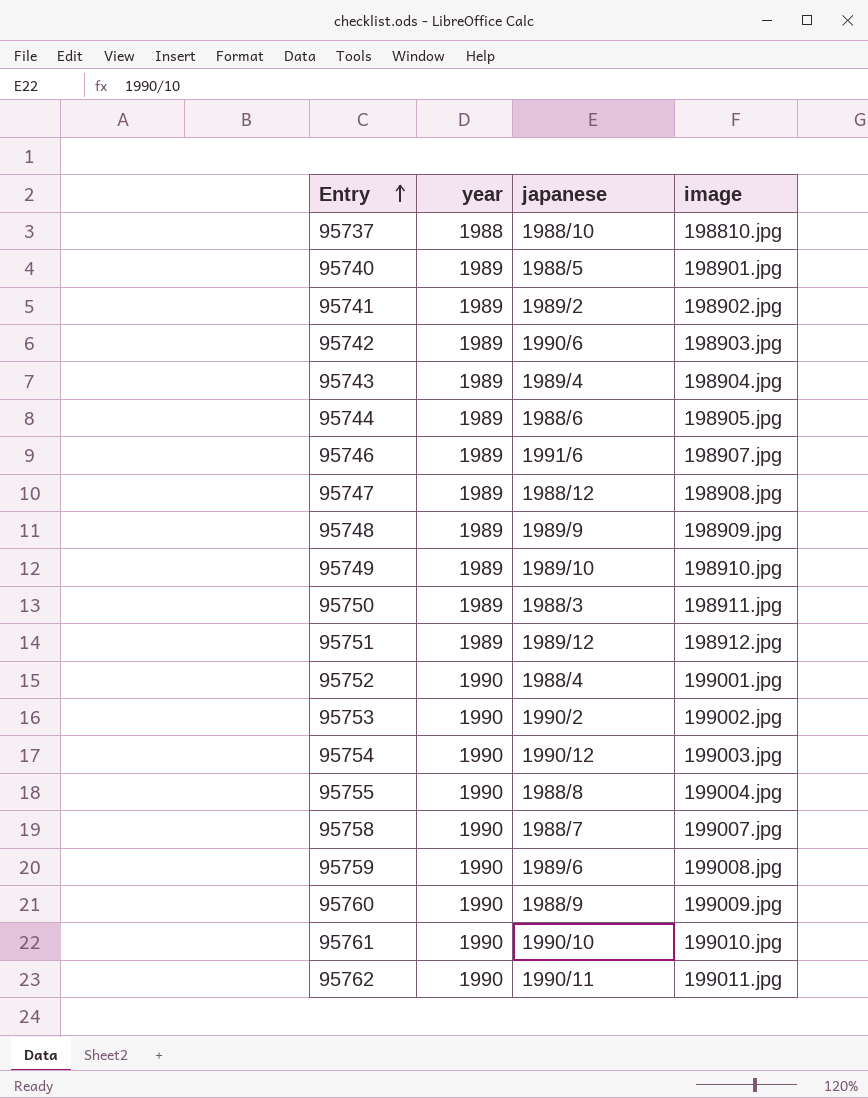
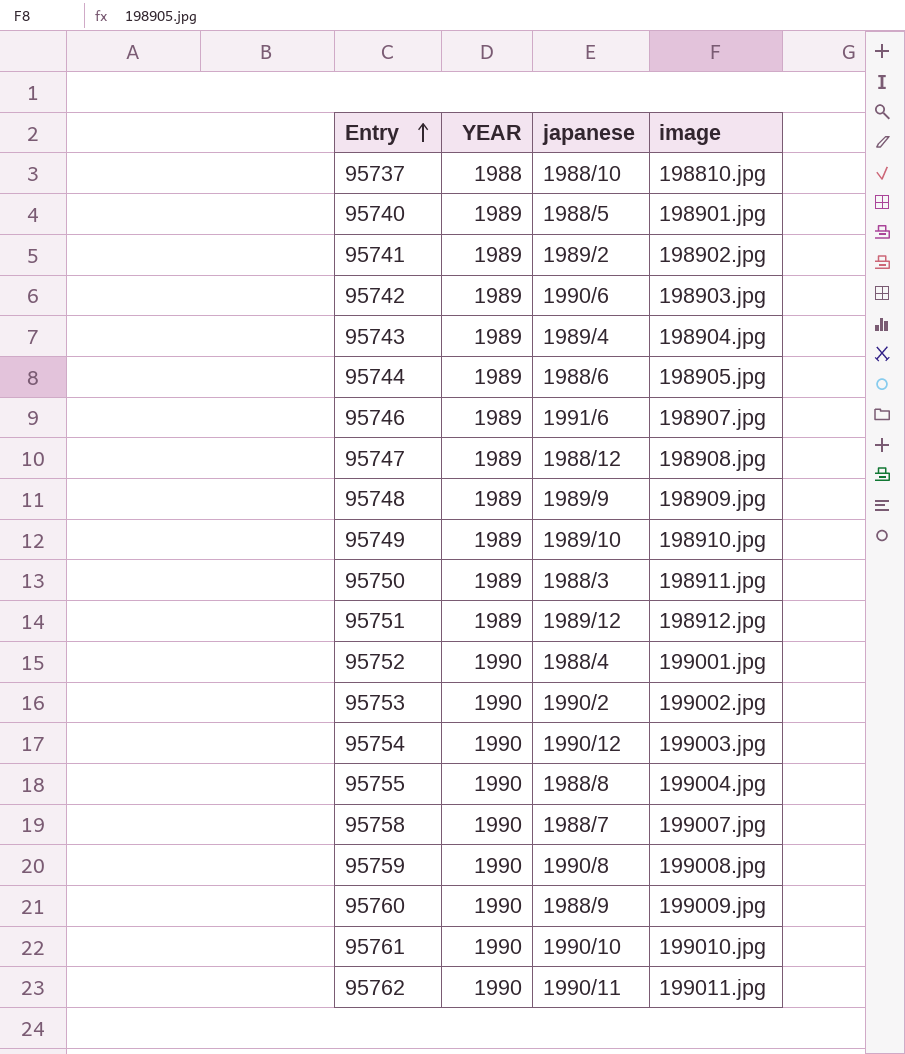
column name: year -> YEAR
95759 | japanese: 1989/6 -> 1990/8

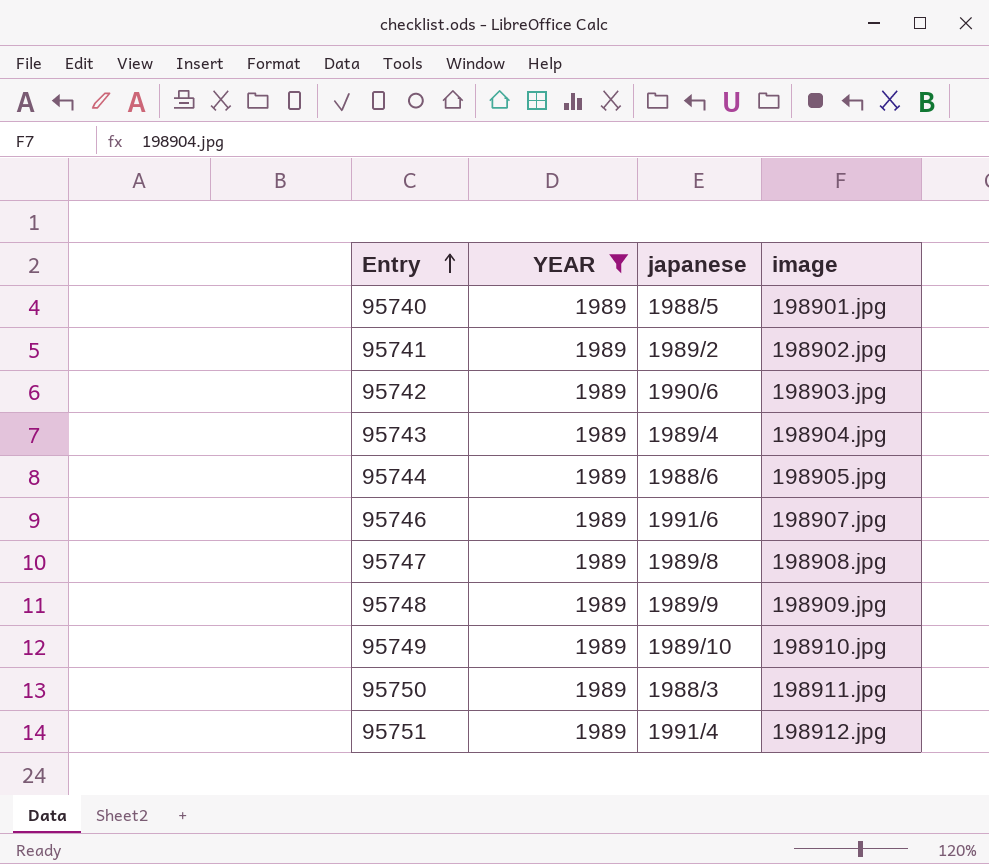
filter: none -> YEAR = 1989
95747 | japanese: 1988/12 -> 1989/8
95751 | japanese: 1989/12 -> 1991/4

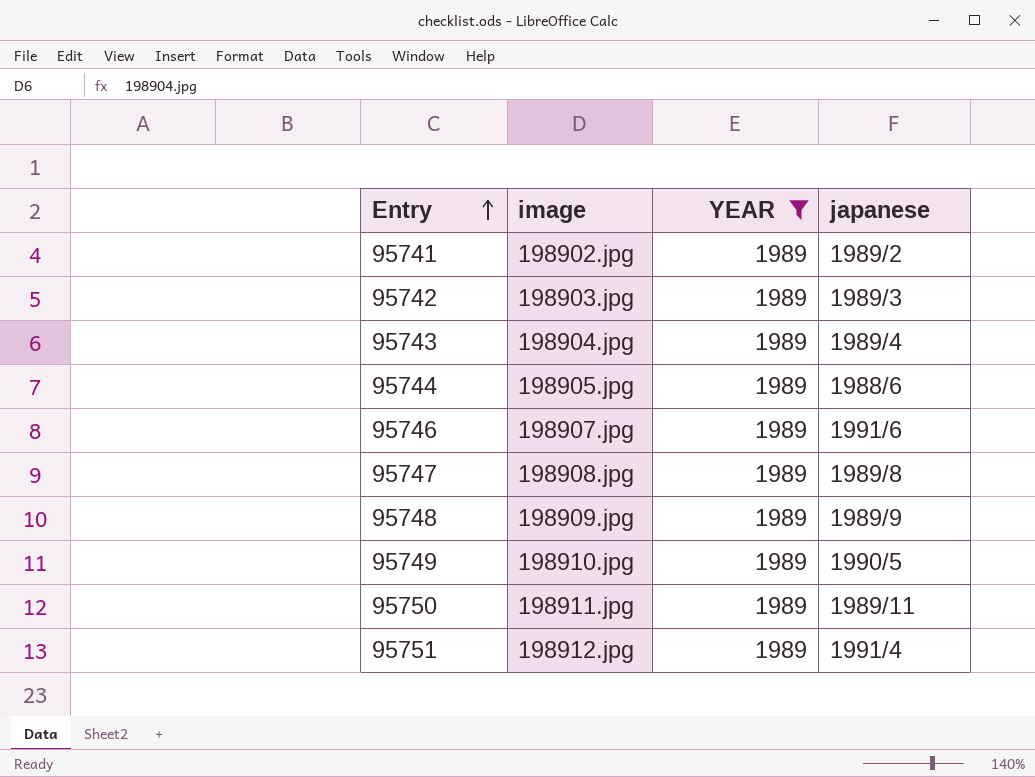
column image | position: 4 -> 2
row 95740: 1989 | 1988/5 | 198901.jpg -> none
95742 | japanese: 1990/6 -> 1989/3
95749 | japanese: 1989/10 -> 1990/5
95750 | japanese: 1988/3 -> 1989/11

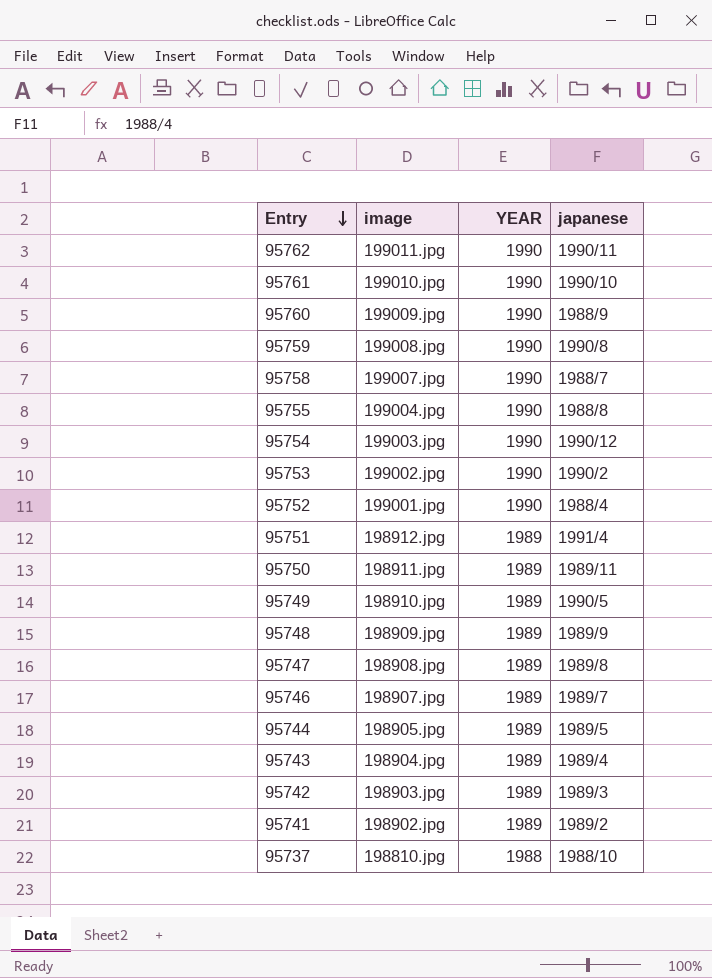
filter: YEAR = 1989 -> none
row order: Entry ascending -> Entry descending
95746 | japanese: 1991/6 -> 1989/7
95744 | japanese: 1988/6 -> 1989/5

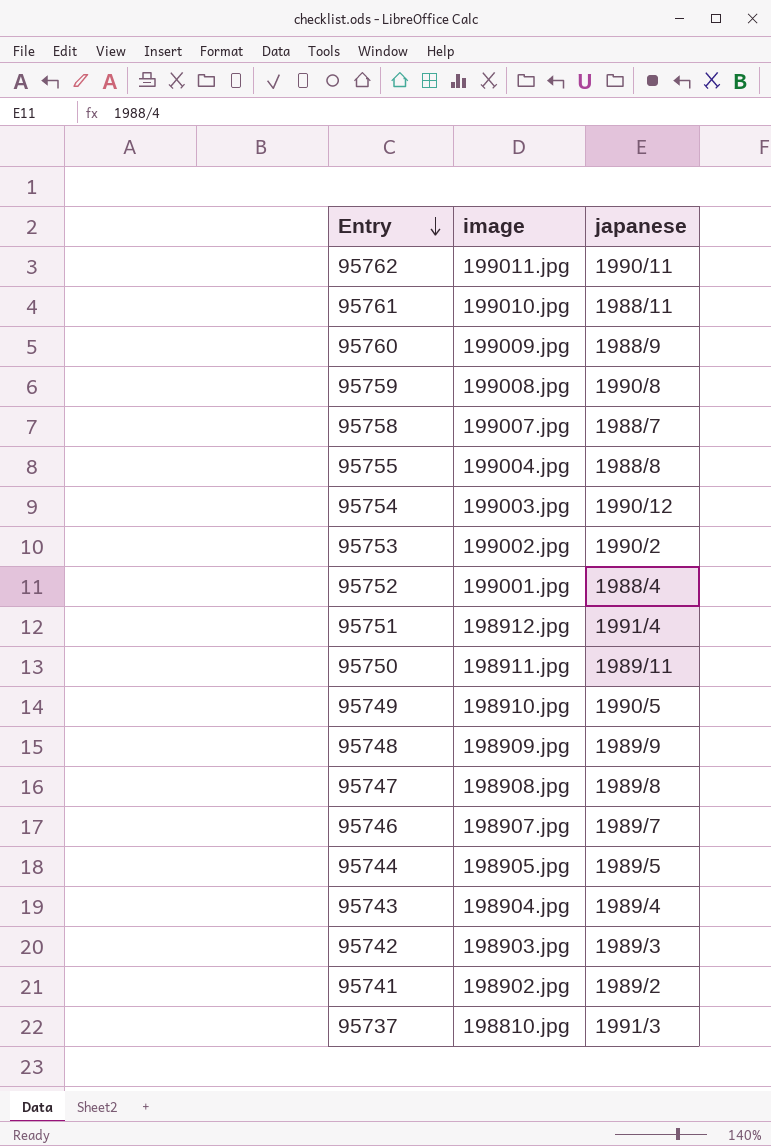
column YEAR | position: 3 -> none
95761 | japanese: 1990/10 -> 1988/11
95737 | japanese: 1988/10 -> 1991/3

